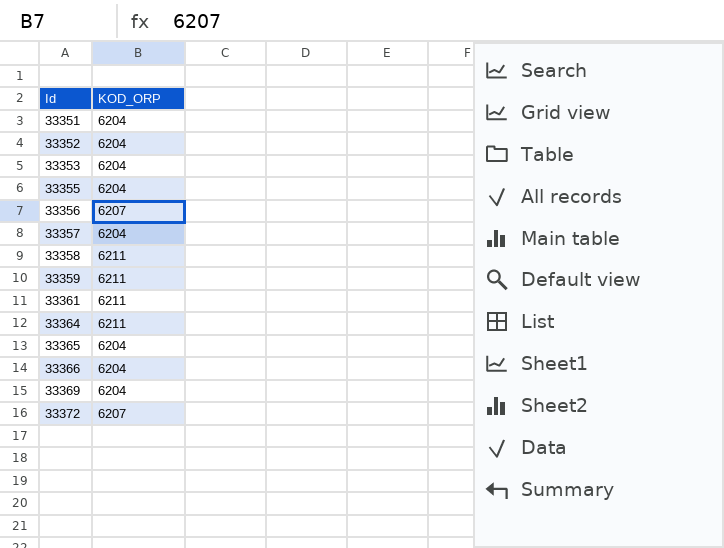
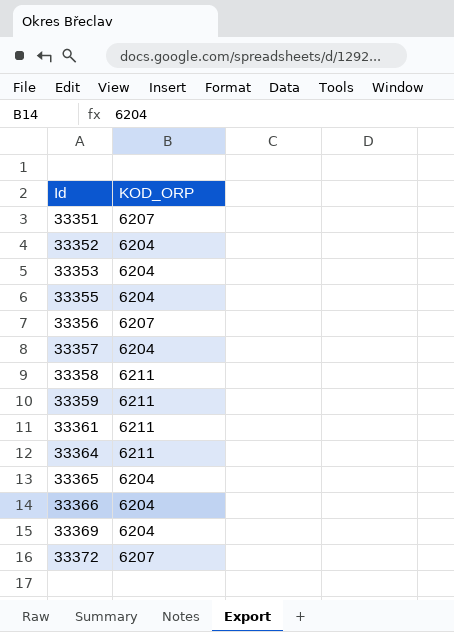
33351 | KOD_ORP: 6204 -> 6207

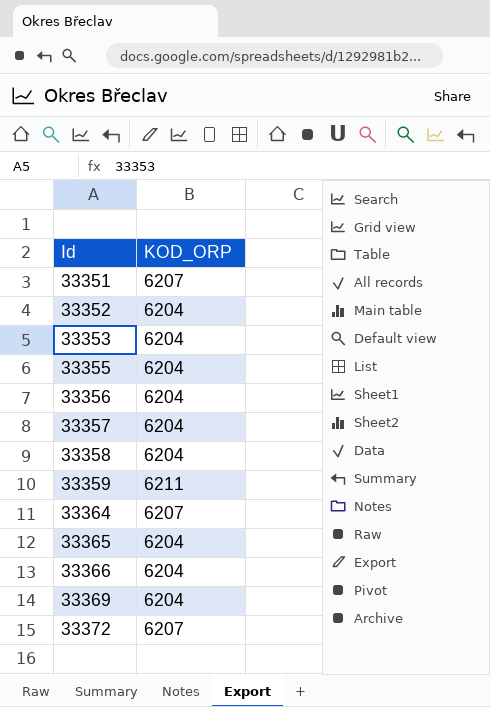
row 33361: 6211 -> none
33356 | KOD_ORP: 6207 -> 6204
33358 | KOD_ORP: 6211 -> 6204
33364 | KOD_ORP: 6211 -> 6207

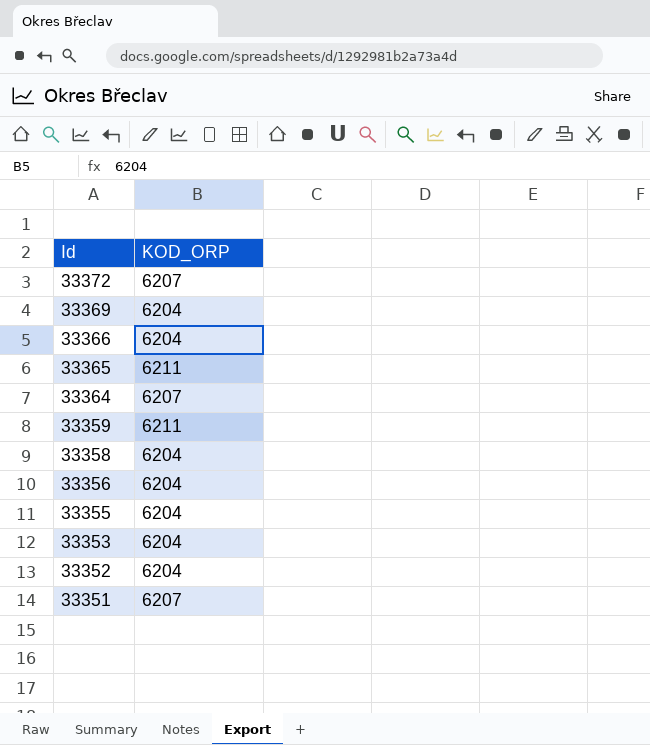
row order: Id ascending -> Id descending
row 33357: 6204 -> none
33365 | KOD_ORP: 6204 -> 6211

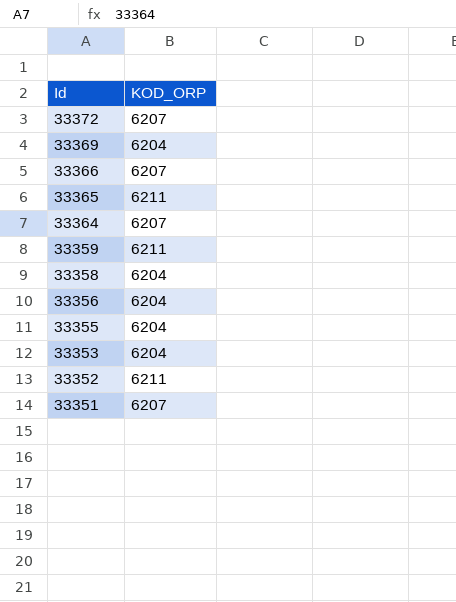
33366 | KOD_ORP: 6204 -> 6207
33352 | KOD_ORP: 6204 -> 6211

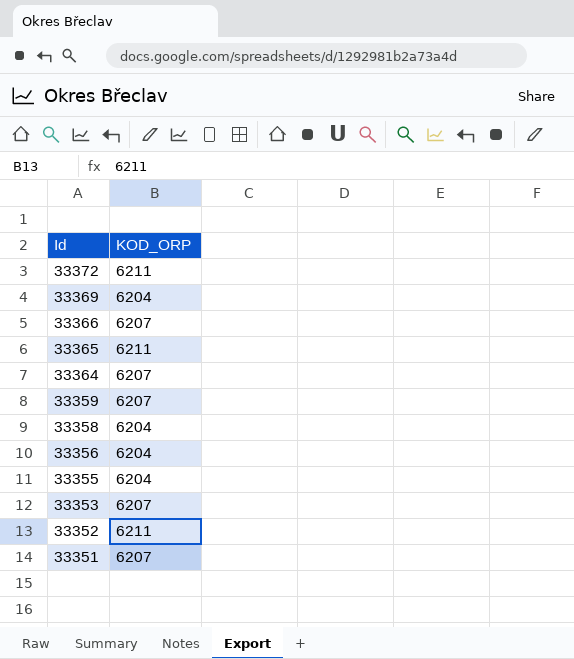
33372 | KOD_ORP: 6207 -> 6211
33359 | KOD_ORP: 6211 -> 6207
33353 | KOD_ORP: 6204 -> 6207

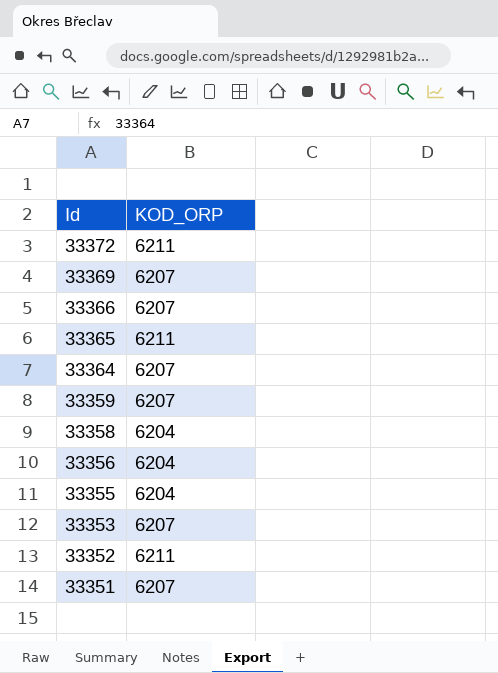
33369 | KOD_ORP: 6204 -> 6207

